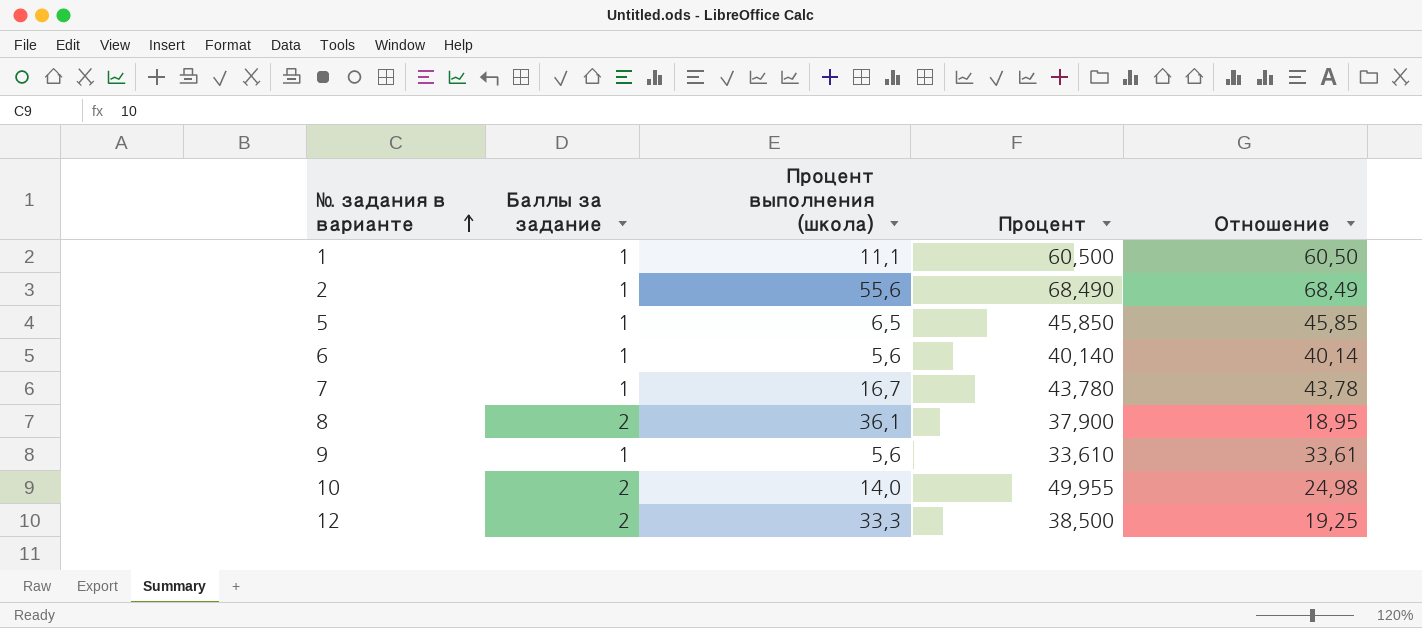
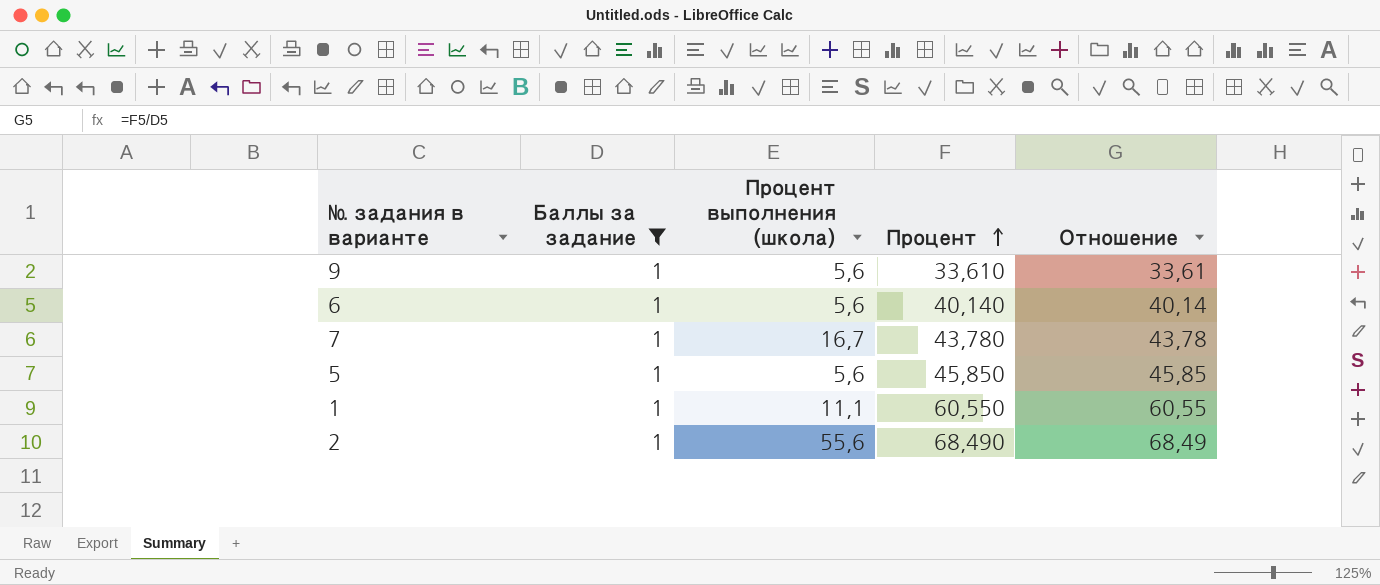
filter: none -> Баллы за задание = 1
row order: № задания в варианте ascending -> Процент ascending
5 | Процент выполнения (школа): 6,5 -> 5,6
1 | Процент: 60,500 -> 60,550
1 | Отношение: 60,50 -> 60,55

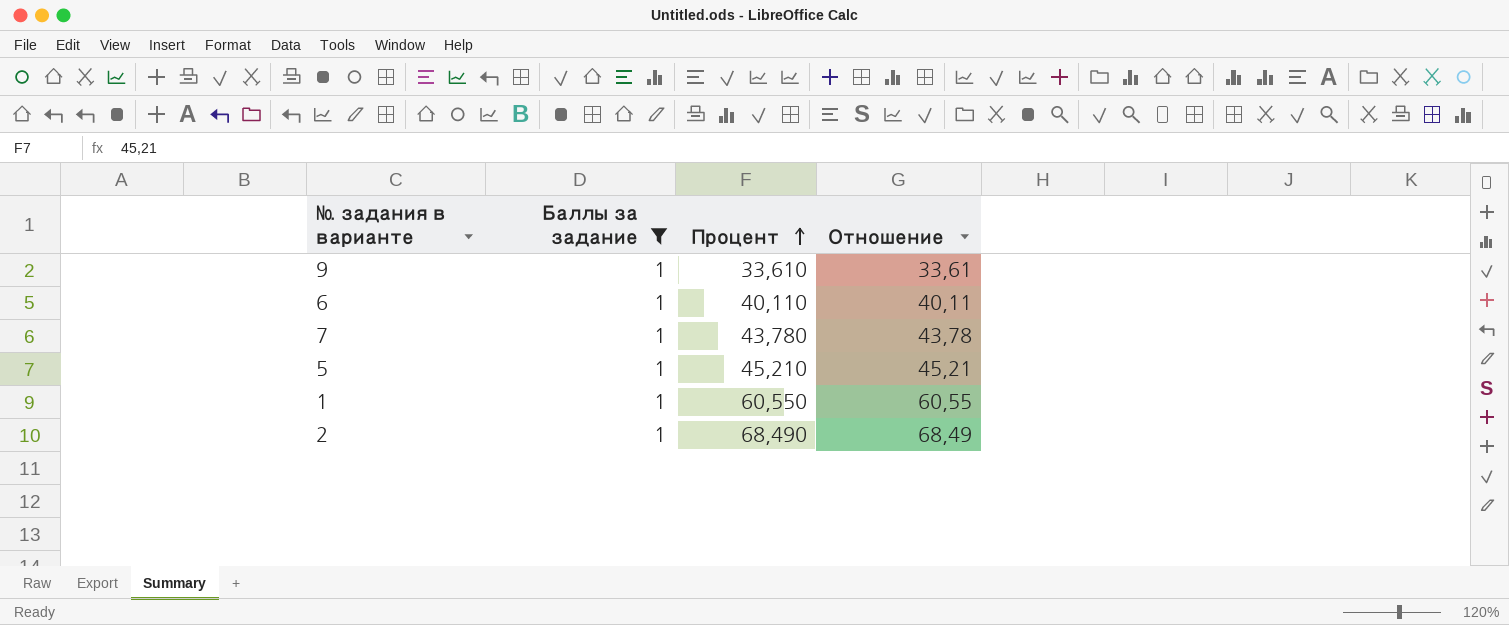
column Процент выполнения (школа) | position: 3 -> none
6 | Процент: 40,140 -> 40,110
6 | Отношение: 40,14 -> 40,11
5 | Процент: 45,850 -> 45,210
5 | Отношение: 45,85 -> 45,21

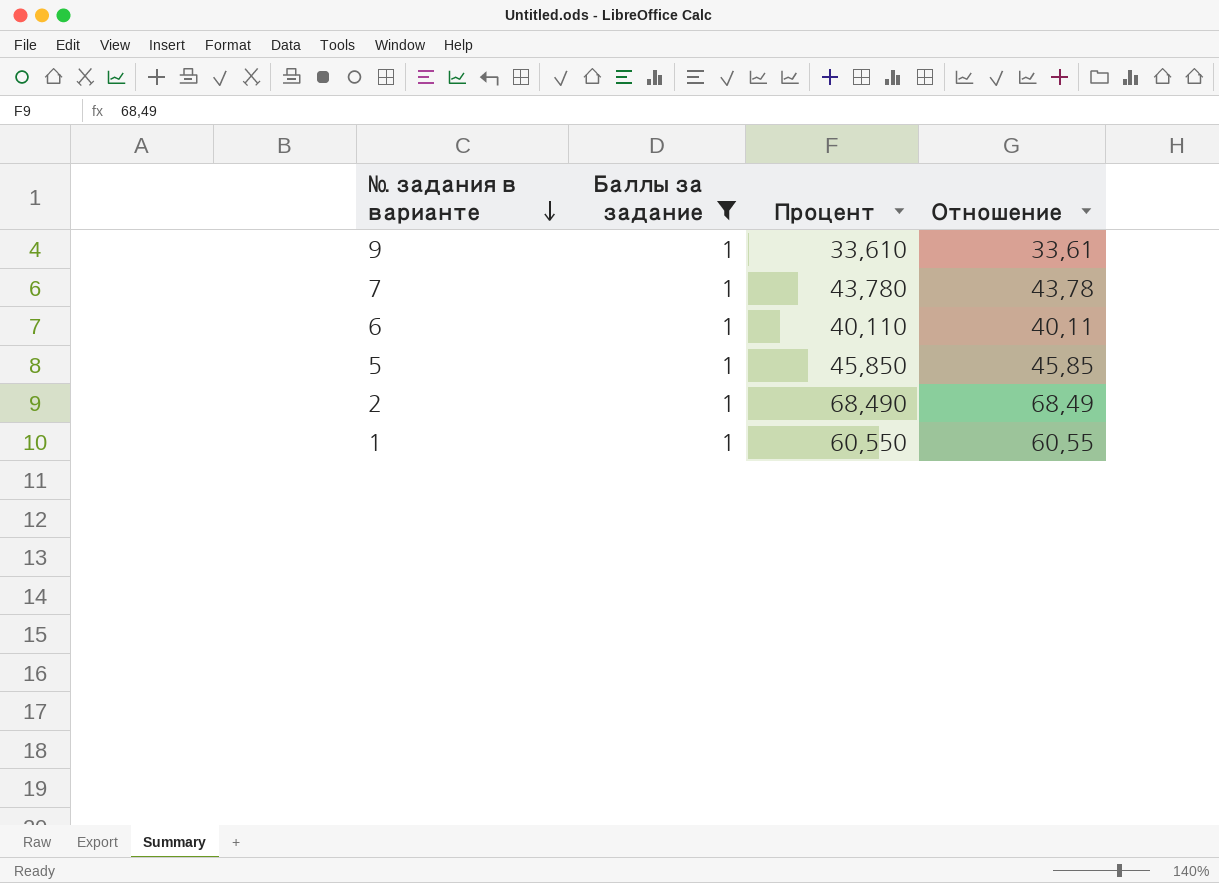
row order: Процент ascending -> № задания в варианте descending
5 | Процент: 45,210 -> 45,850
5 | Отношение: 45,21 -> 45,85

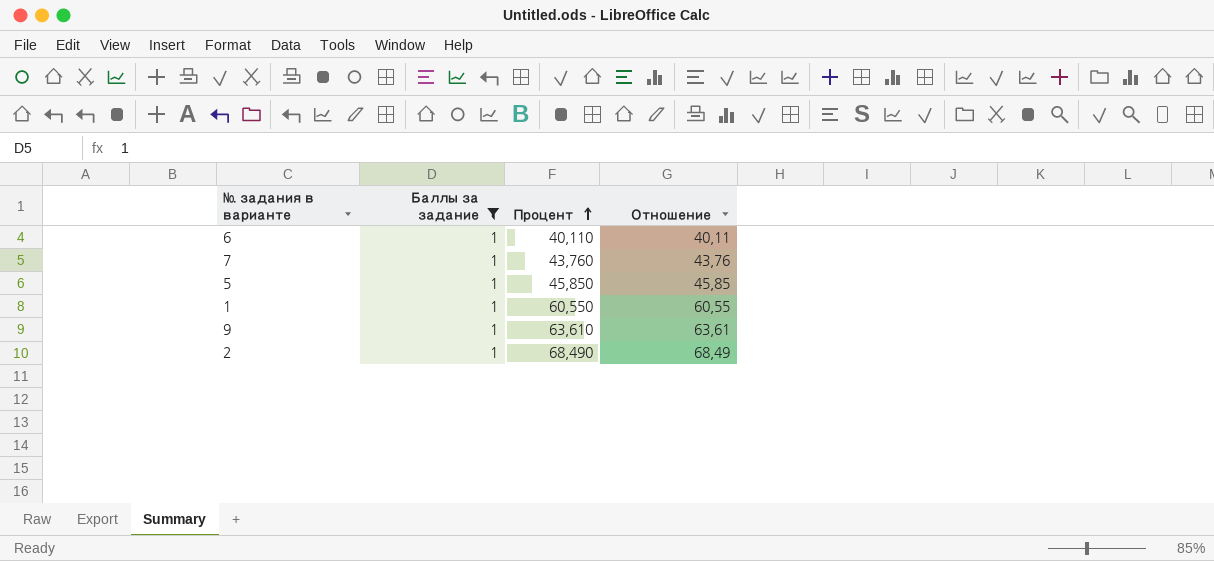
row order: № задания в варианте descending -> Процент ascending
7 | Процент: 43,780 -> 43,760
7 | Отношение: 43,78 -> 43,76
9 | Процент: 33,610 -> 63,610
9 | Отношение: 33,61 -> 63,61

